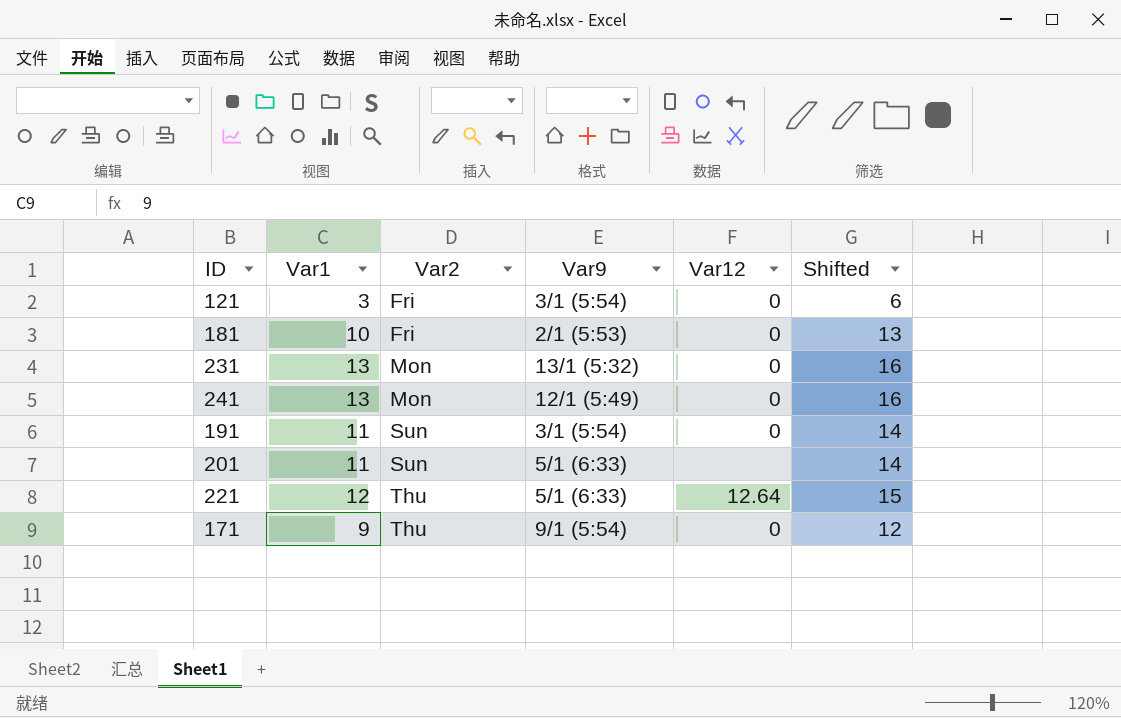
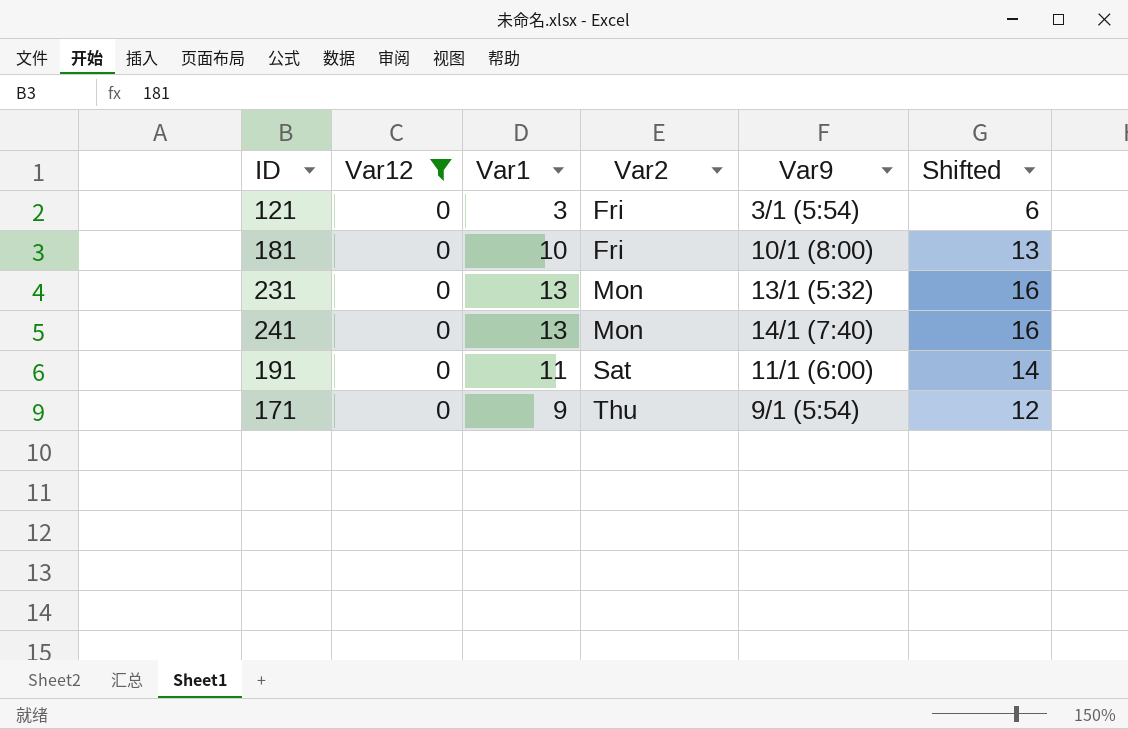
filter: none -> Var12 = 0
column Var12 | position: 5 -> 2
181 | Var9: 2/1 (5:53) -> 10/1 (8:00)
241 | Var9: 12/1 (5:49) -> 14/1 (7:40)
191 | Var2: Sun -> Sat
191 | Var9: 3/1 (5:54) -> 11/1 (6:00)

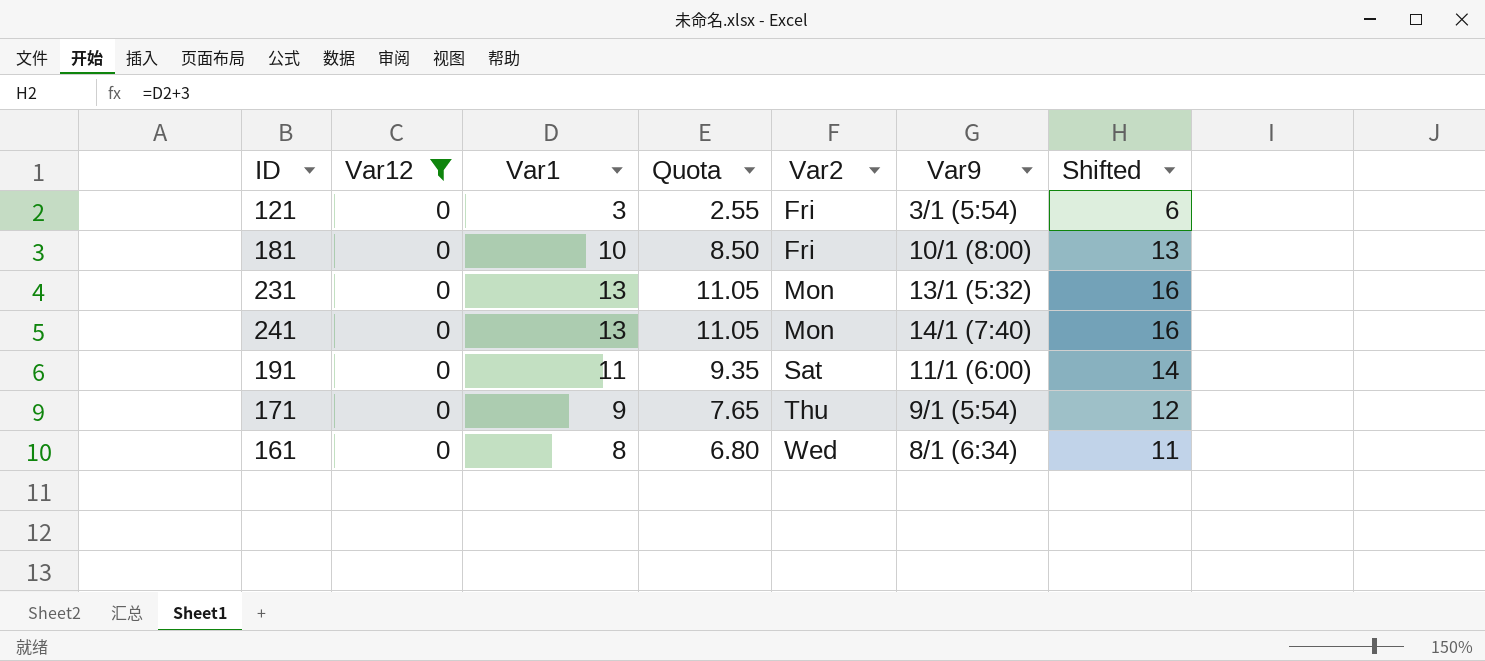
column Quota | formula: none -> [Var1] * 0.85
row 161: none -> 0 | 8 | 6.80 | Wed | 8/1 (6:34) | 11

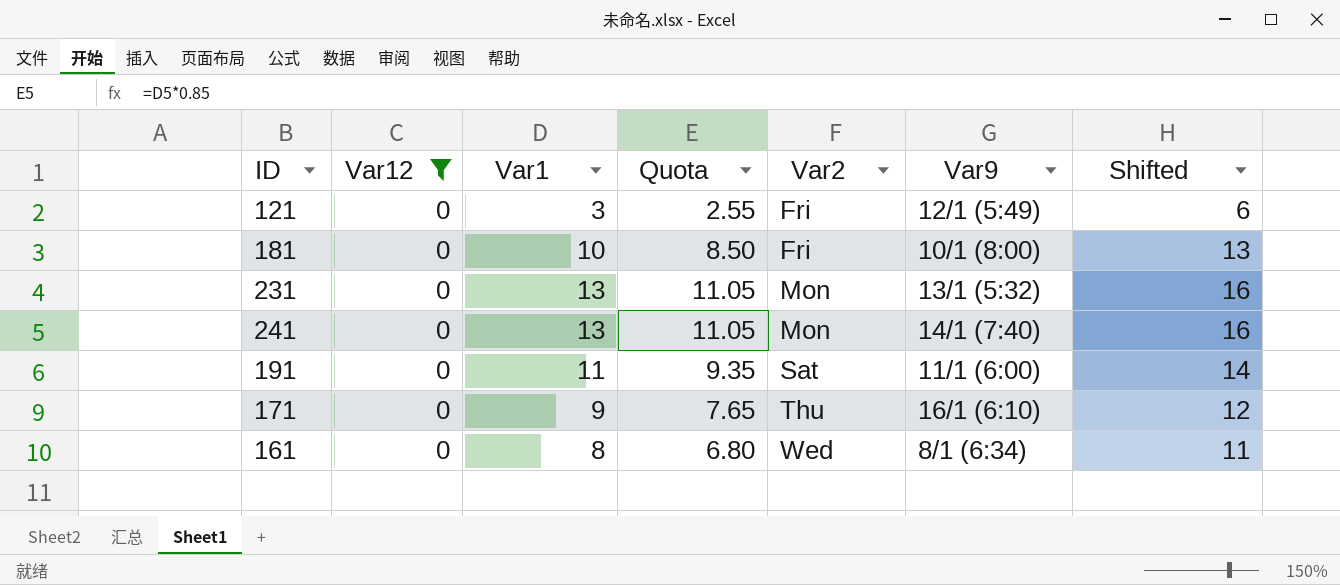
121 | Var9: 3/1 (5:54) -> 12/1 (5:49)
171 | Var9: 9/1 (5:54) -> 16/1 (6:10)

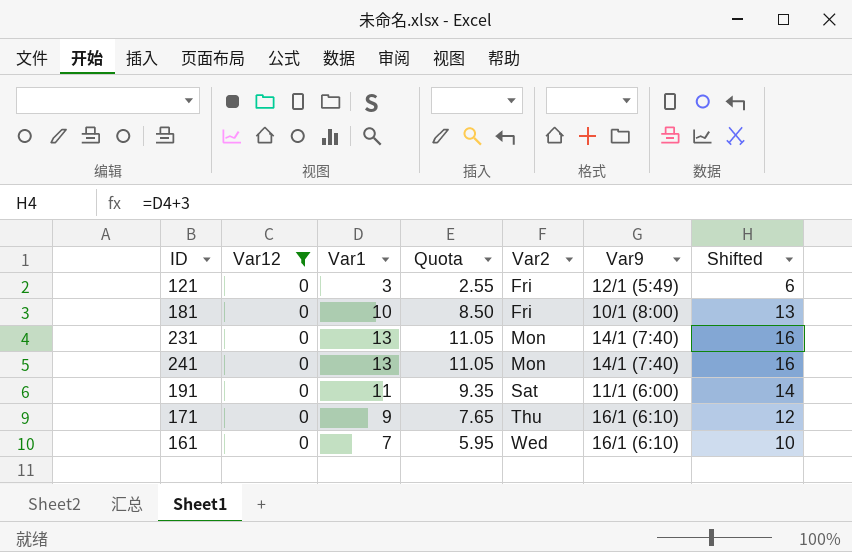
231 | Var9: 13/1 (5:32) -> 14/1 (7:40)
161 | Var1: 8 -> 7
161 | Quota: 6.80 -> 5.95
161 | Var9: 8/1 (6:34) -> 16/1 (6:10)
161 | Shifted: 11 -> 10

